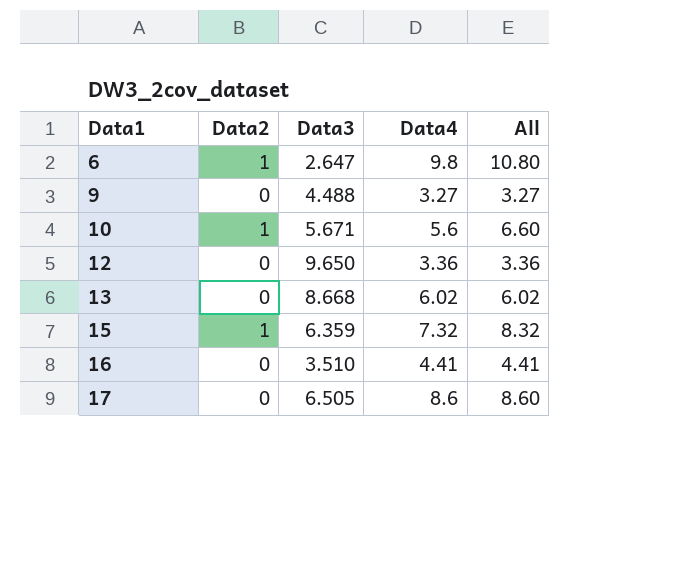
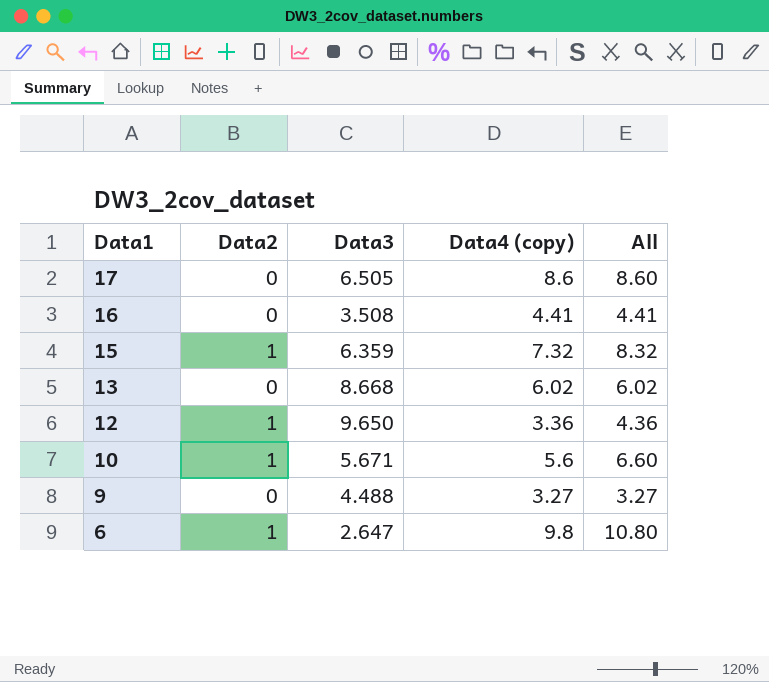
row order: Data1 ascending -> Data1 descending
column name: Data4 -> Data4 (copy)
16 | Data3: 3.510 -> 3.508
12 | Data2: 0 -> 1
12 | All: 3.36 -> 4.36

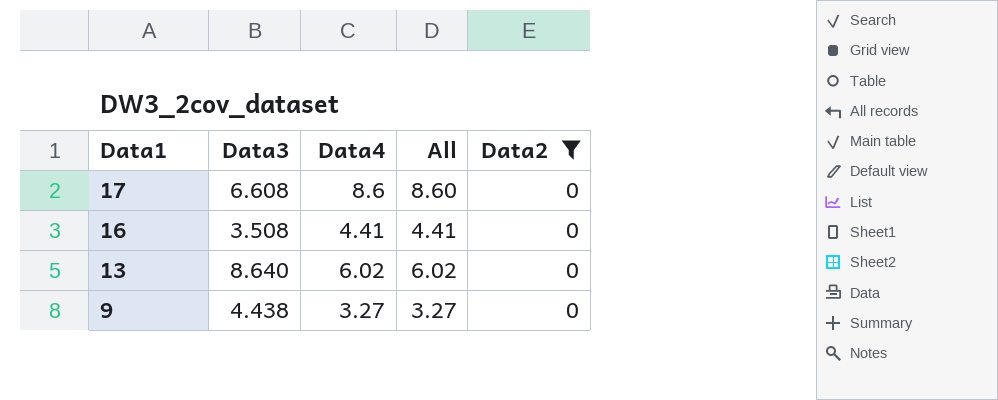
filter: none -> Data2 = 0
column name: Data4 (copy) -> Data4
column Data2 | position: 2 -> 5
17 | Data3: 6.505 -> 6.608
13 | Data3: 8.668 -> 8.640
9 | Data3: 4.488 -> 4.438

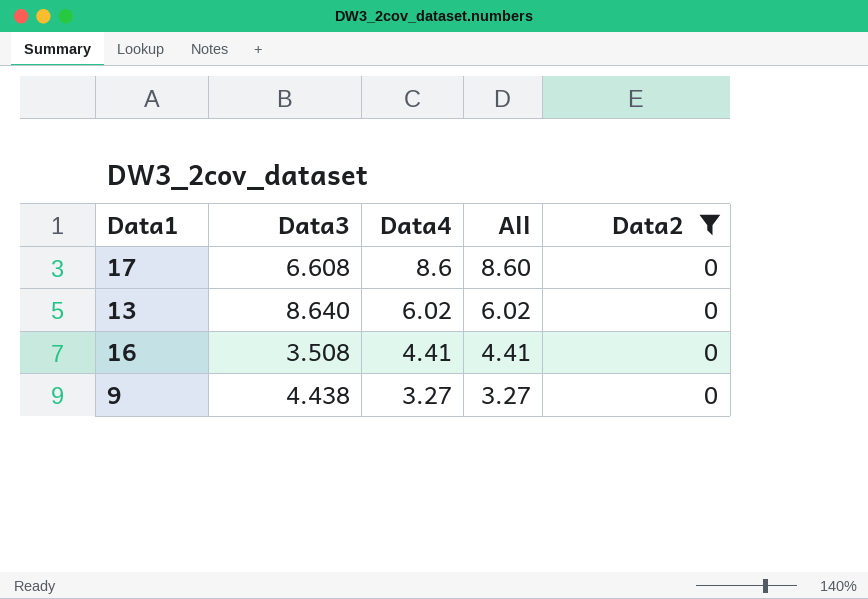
row order: Data1 descending -> Data4 descending

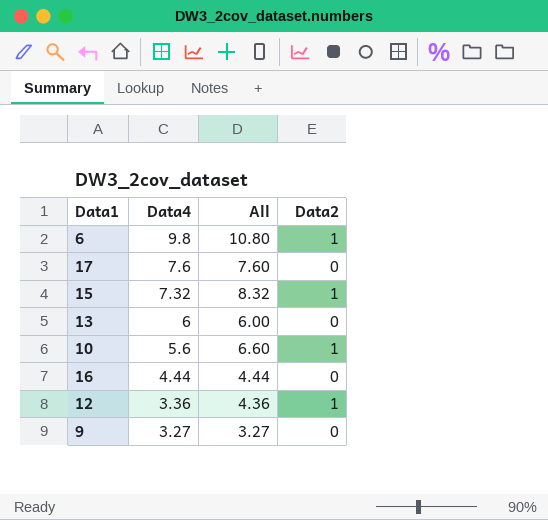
filter: Data2 = 0 -> none
column Data3 | position: 2 -> none
17 | Data4: 8.6 -> 7.6
17 | All: 8.60 -> 7.60
13 | Data4: 6.02 -> 6
13 | All: 6.02 -> 6.00
16 | Data4: 4.41 -> 4.44
16 | All: 4.41 -> 4.44

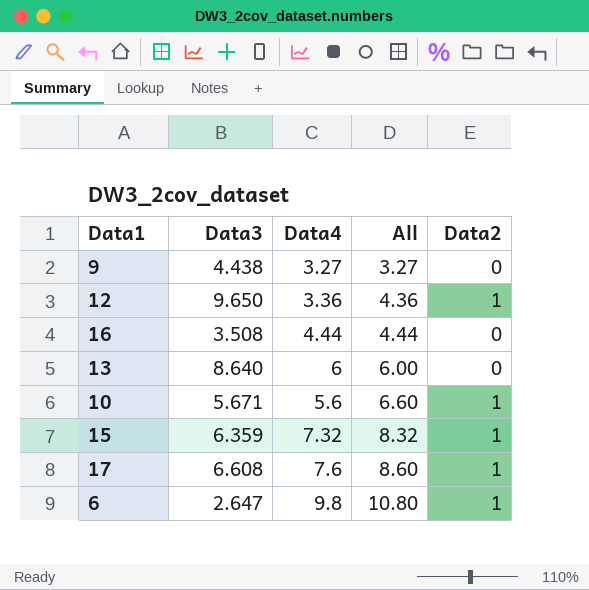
row order: Data4 descending -> All ascending
column Data3 | position: none -> 2
17 | All: 7.60 -> 8.60
17 | Data2: 0 -> 1

